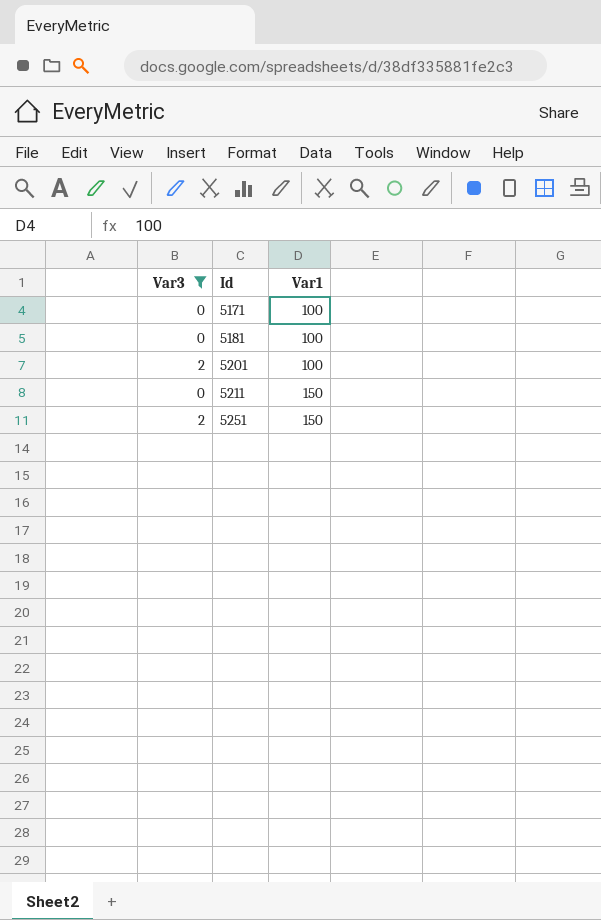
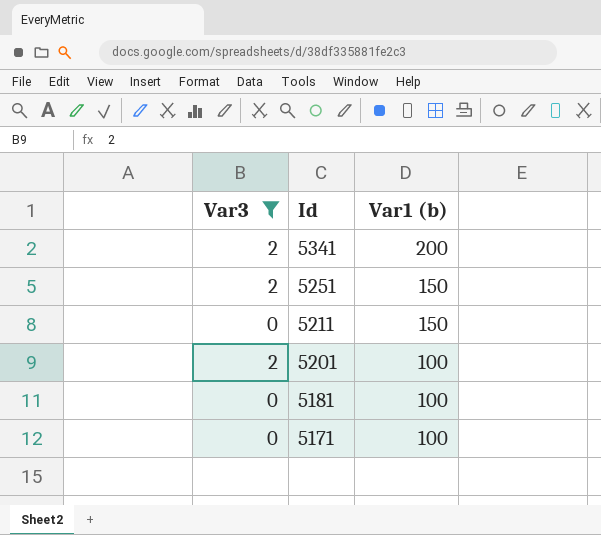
row order: Id ascending -> Id descending
column name: Var1 -> Var1 (b)
row 5341: none -> 2 | 200

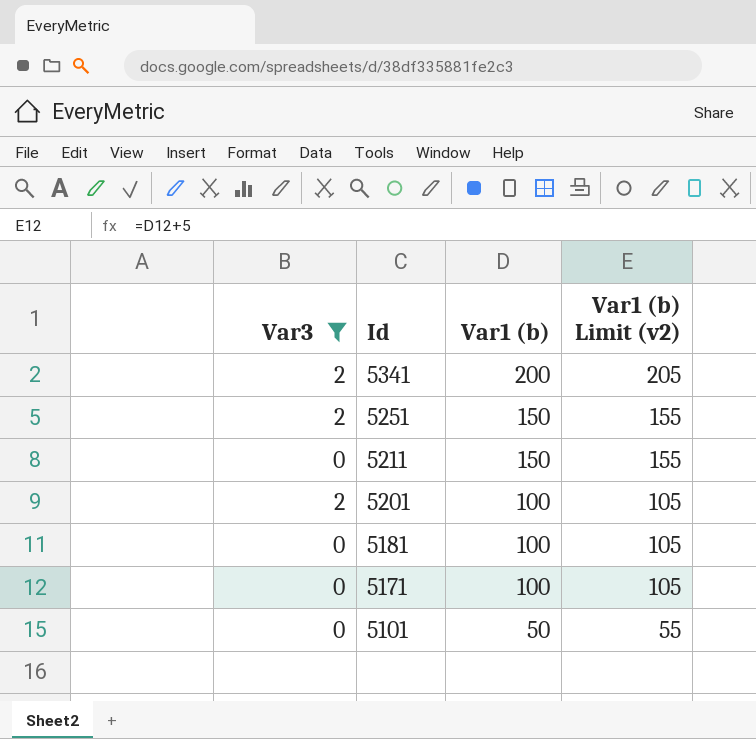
column Var1 (b) Limit (v2) | formula: none -> [Var1 (b)] + 5
row 5101: none -> 0 | 50 | 55

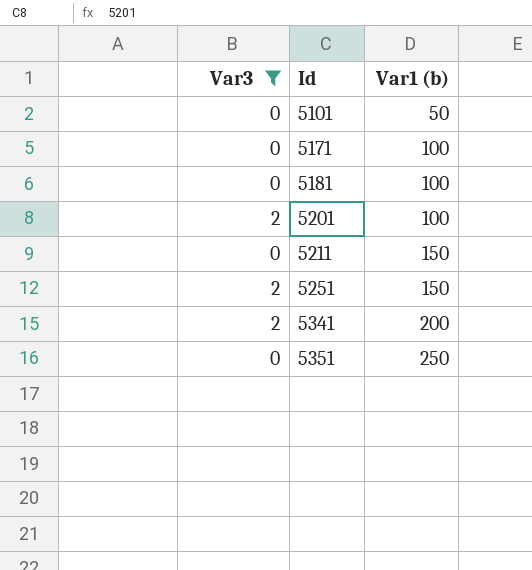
row order: Id descending -> Id ascending
column Var1 (b) Limit (v2) | formula: [Var1 (b)] + 5 -> none
row 5351: none -> 0 | 250

